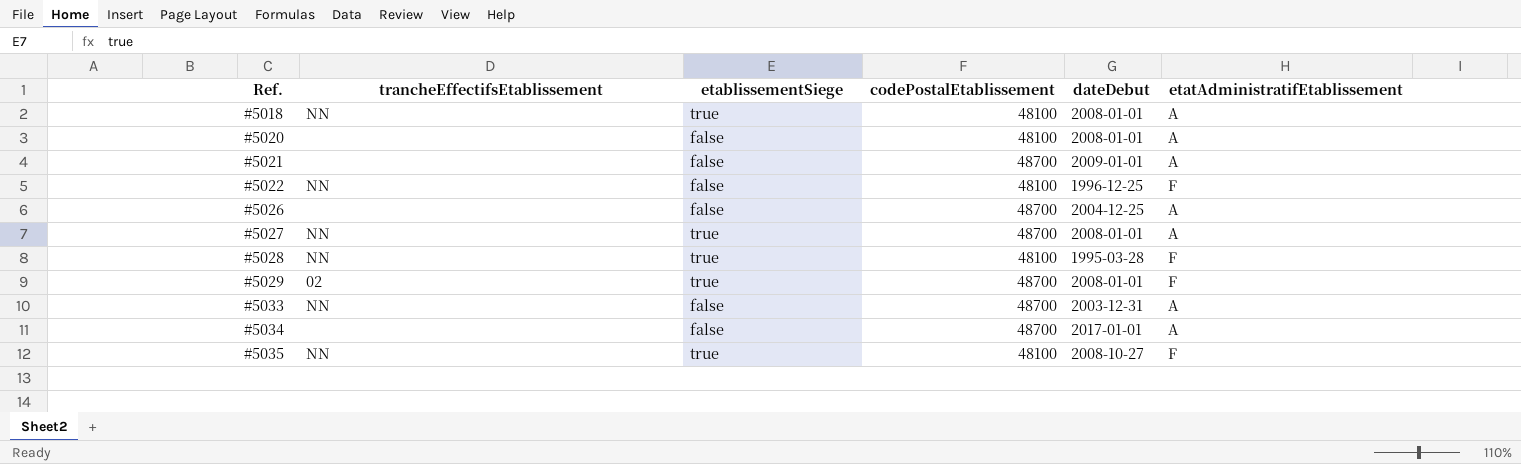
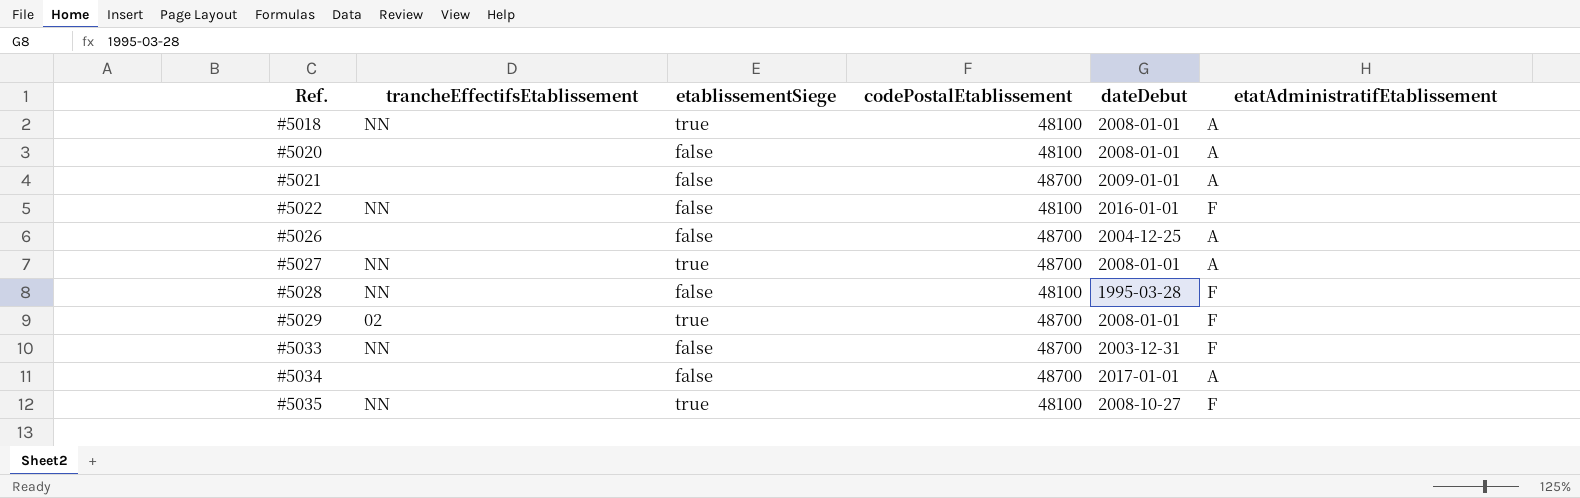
#5022 | dateDebut: 1996-12-25 -> 2016-01-01
#5028 | etablissementSiege: true -> false
#5033 | etatAdministratifEtablissement: A -> F

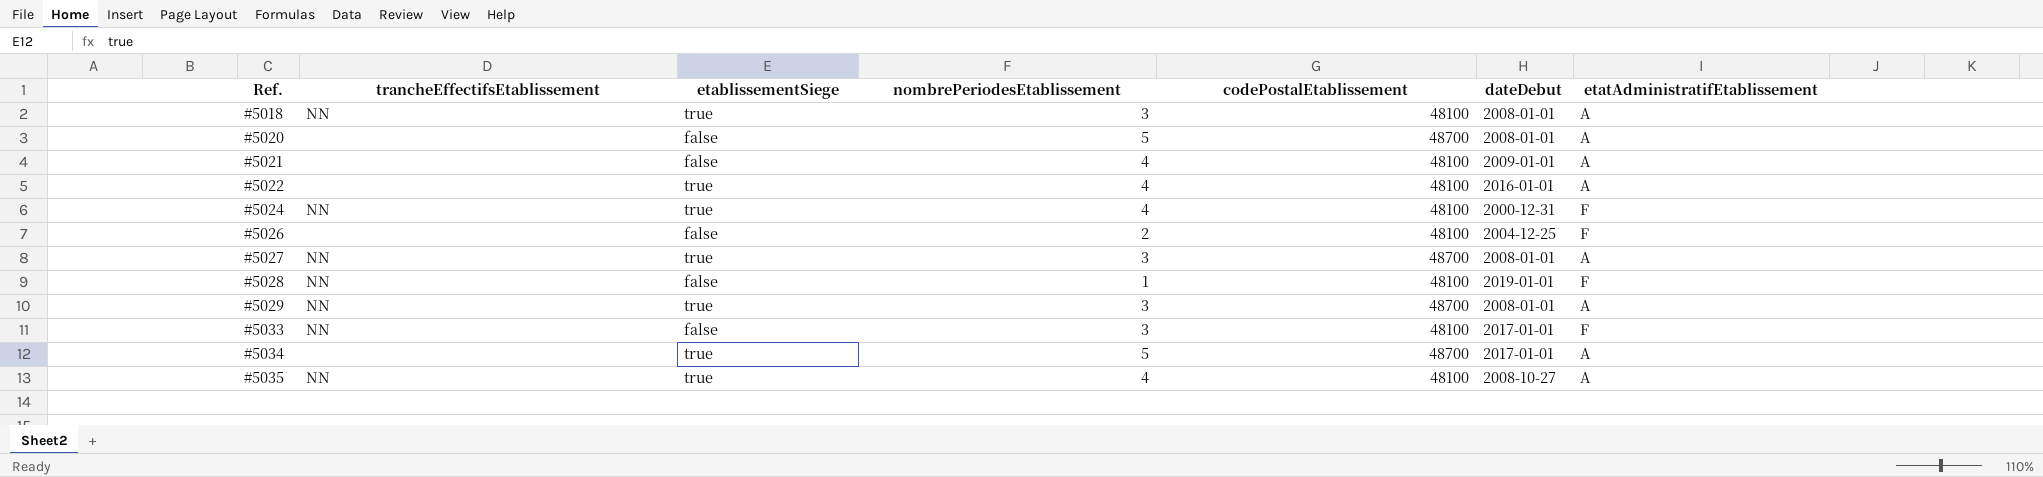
column nombrePeriodesEtablissement | position: none -> 4
#5020 | codePostalEtablissement: 48100 -> 48700
#5021 | codePostalEtablissement: 48700 -> 48100
#5022 | trancheEffectifsEtablissement: NN -> none
#5022 | etablissementSiege: false -> true
#5022 | etatAdministratifEtablissement: F -> A
row #5024: none -> NN | true | 4 | 48100 | 2000-12-31 | F
#5026 | codePostalEtablissement: 48700 -> 48100
#5026 | etatAdministratifEtablissement: A -> F
#5028 | dateDebut: 1995-03-28 -> 2019-01-01
#5029 | trancheEffectifsEtablissement: 02 -> NN
#5029 | etatAdministratifEtablissement: F -> A
#5033 | codePostalEtablissement: 48700 -> 48100
#5033 | dateDebut: 2003-12-31 -> 2017-01-01
#5034 | etablissementSiege: false -> true
#5035 | etatAdministratifEtablissement: F -> A

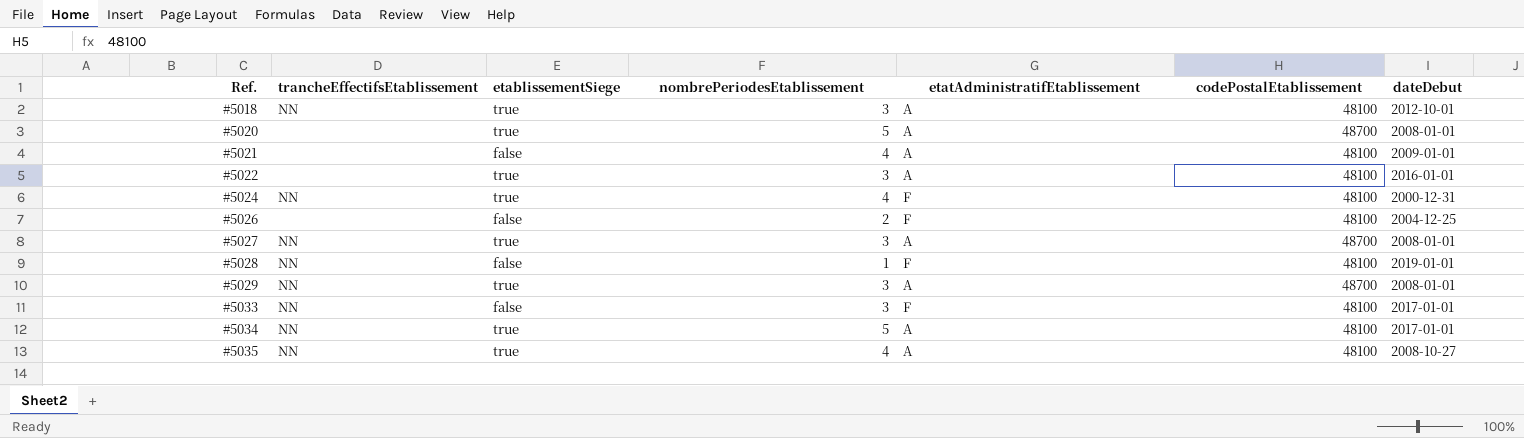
column etatAdministratifEtablissement | position: 7 -> 5
#5018 | dateDebut: 2008-01-01 -> 2012-10-01
#5020 | etablissementSiege: false -> true
#5022 | nombrePeriodesEtablissement: 4 -> 3
#5034 | trancheEffectifsEtablissement: none -> NN
#5034 | codePostalEtablissement: 48700 -> 48100

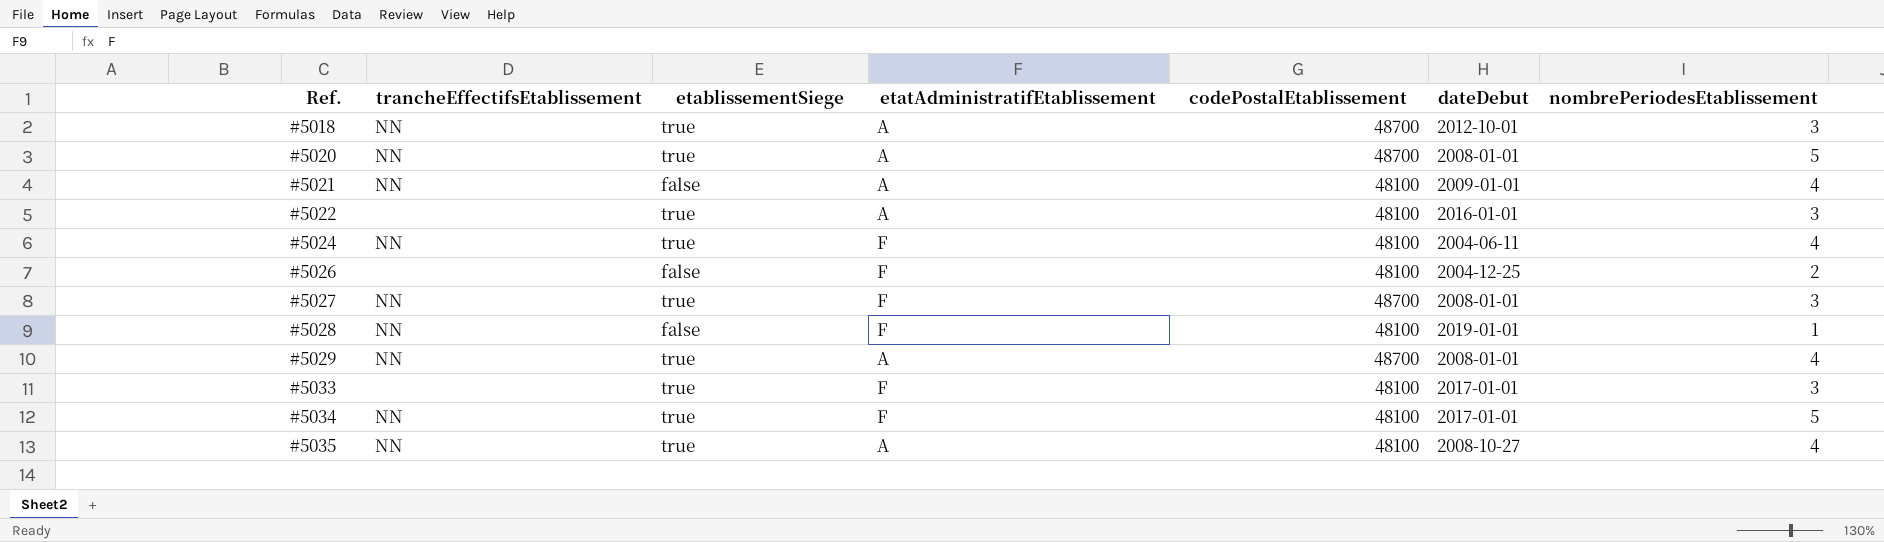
column nombrePeriodesEtablissement | position: 4 -> 7
#5018 | codePostalEtablissement: 48100 -> 48700
#5020 | trancheEffectifsEtablissement: none -> NN
#5021 | trancheEffectifsEtablissement: none -> NN
#5024 | dateDebut: 2000-12-31 -> 2004-06-11
#5027 | etatAdministratifEtablissement: A -> F
#5029 | nombrePeriodesEtablissement: 3 -> 4
#5033 | trancheEffectifsEtablissement: NN -> none
#5033 | etablissementSiege: false -> true
#5034 | etatAdministratifEtablissement: A -> F

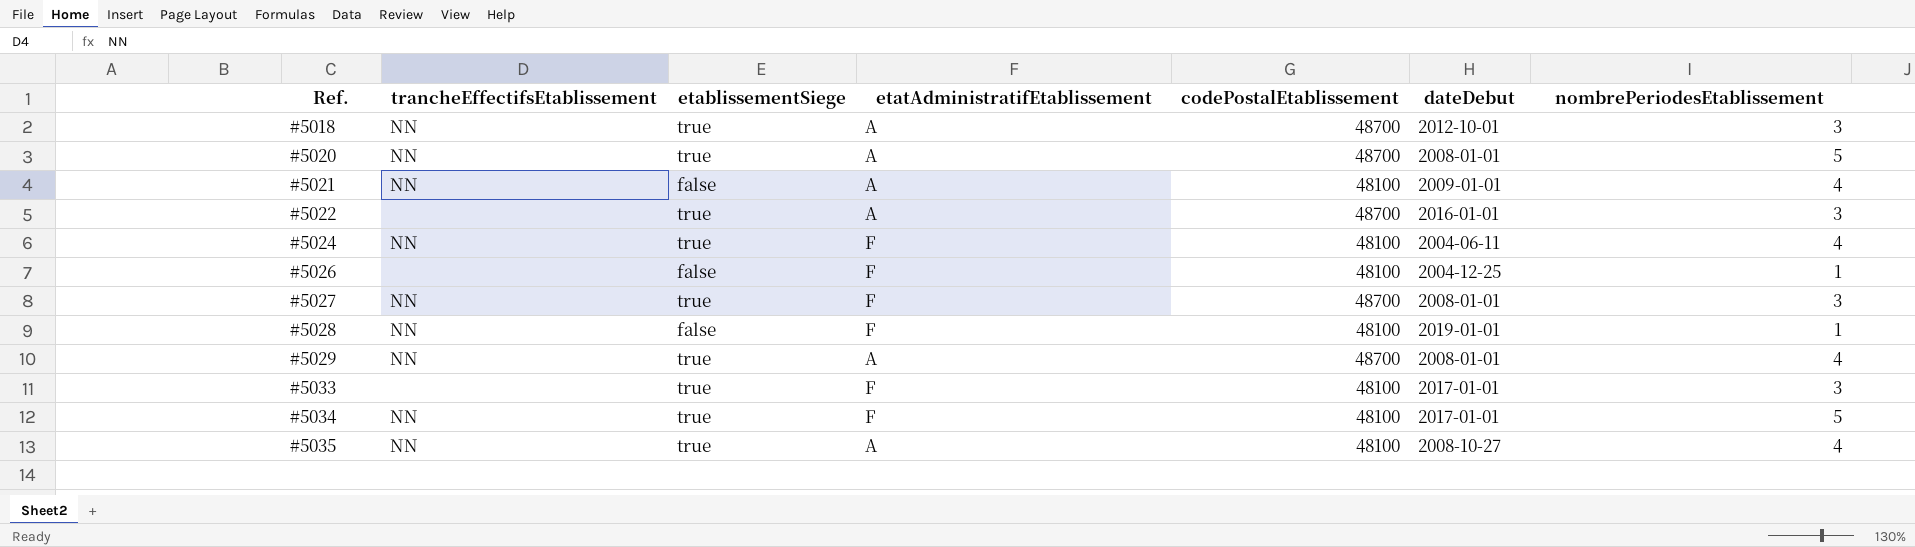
#5022 | codePostalEtablissement: 48100 -> 48700
#5026 | nombrePeriodesEtablissement: 2 -> 1

